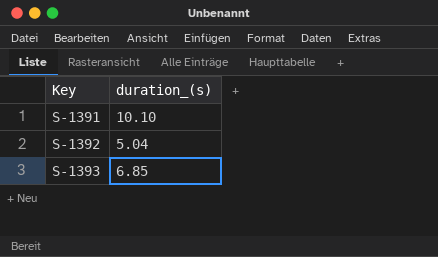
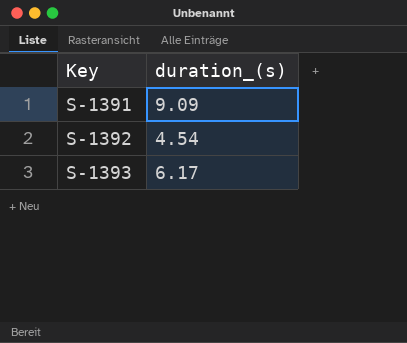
S-1391 | duration_(s): 10.10 -> 9.09
S-1392 | duration_(s): 5.04 -> 4.54
S-1393 | duration_(s): 6.85 -> 6.17

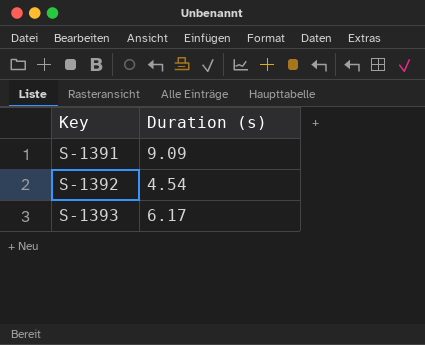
column name: duration_(s) -> Duration (s)

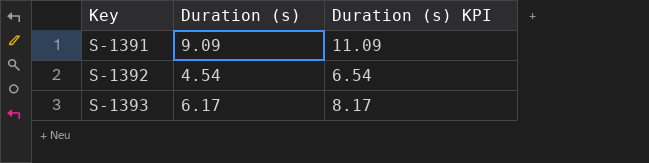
column Duration (s) KPI | formula: none -> [Duration (s)] + 2

